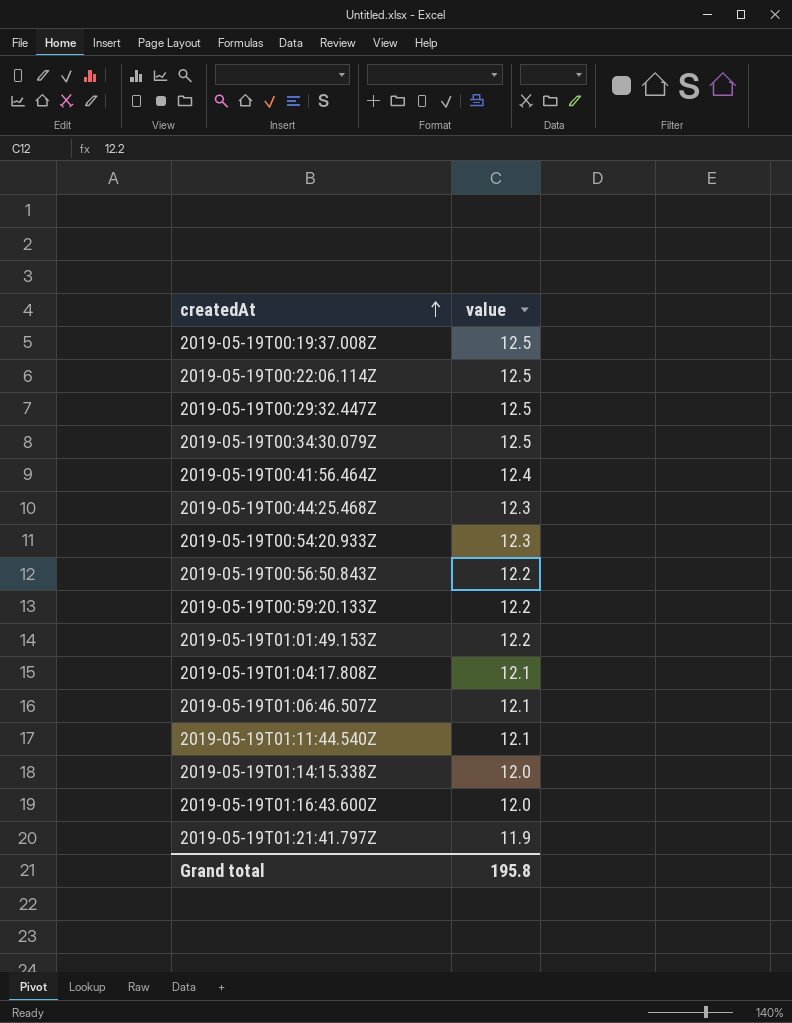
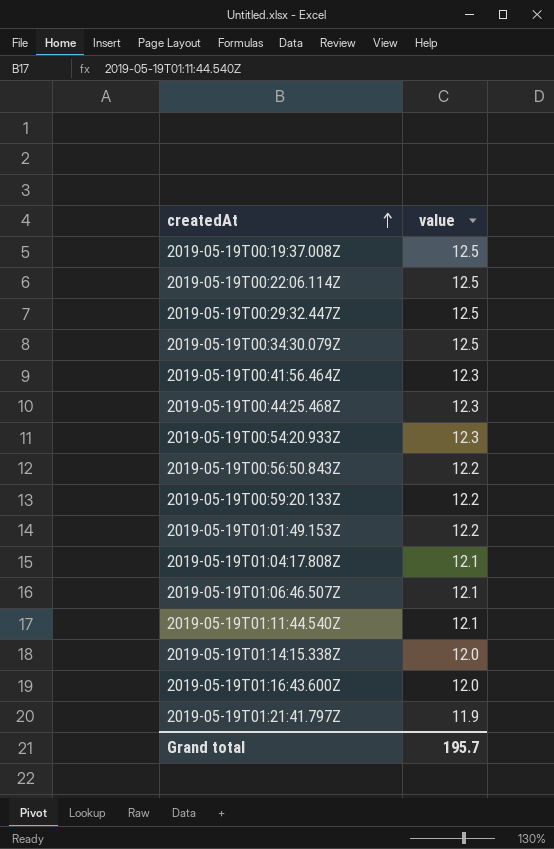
2019-05-19T00:41:56.464Z | value: 12.4 -> 12.3
Grand total | value: 195.8 -> 195.7

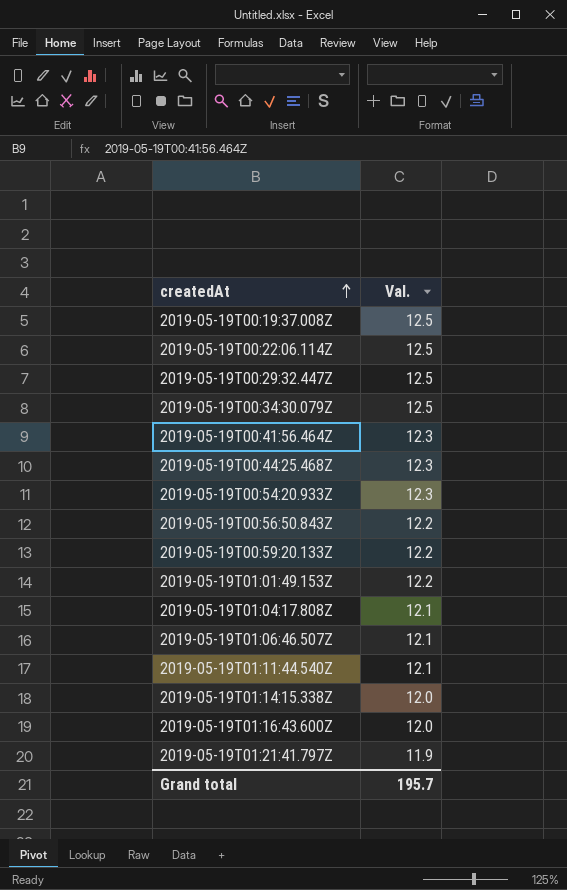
column name: value -> Val.

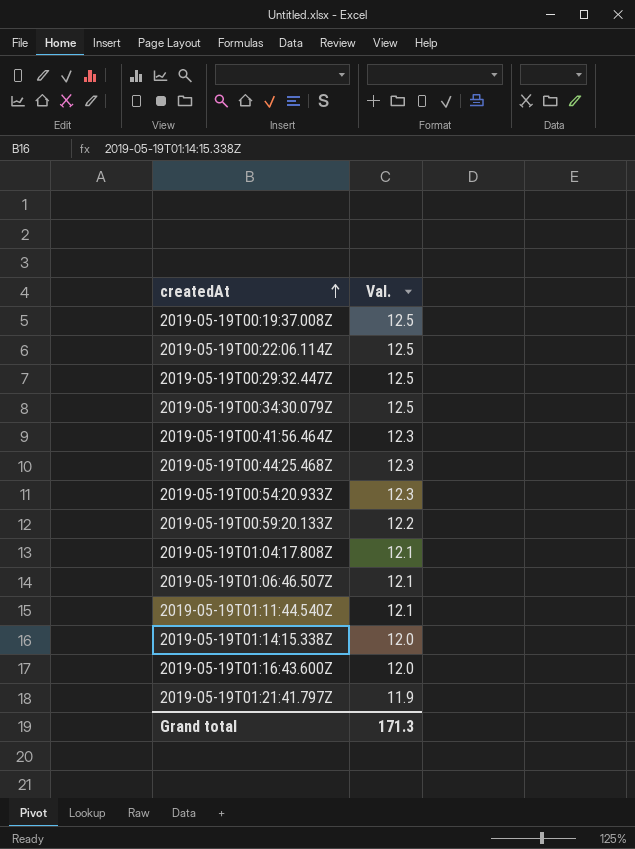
row 2019-05-19T00:56:50.843Z: 12.2 -> none
row 2019-05-19T01:01:49.153Z: 12.2 -> none
Grand total | Val.: 195.7 -> 171.3

